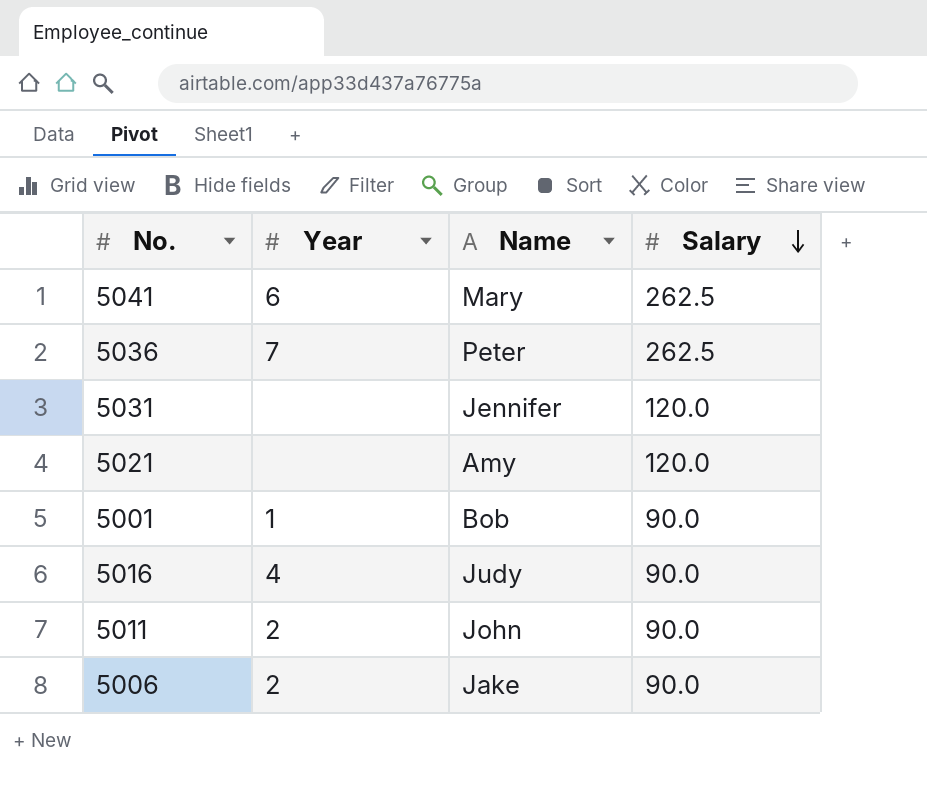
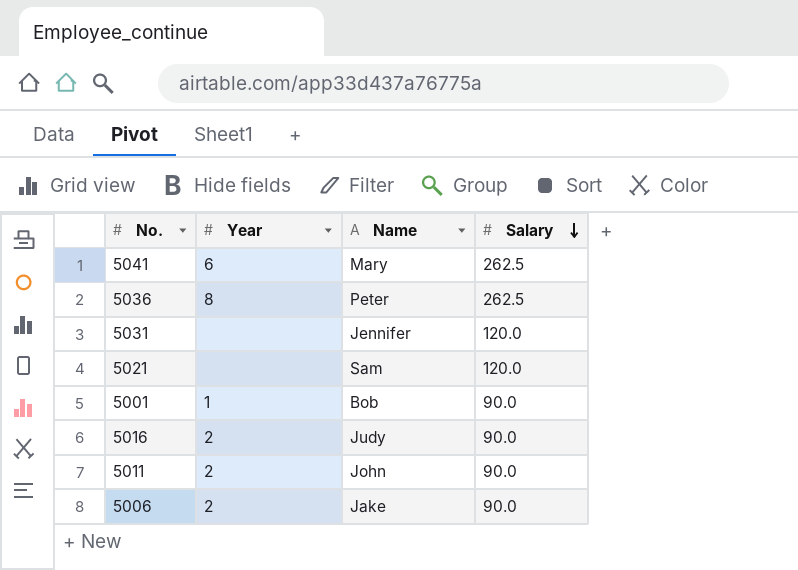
5036 | Year: 7 -> 8
5021 | Name: Amy -> Sam
5016 | Year: 4 -> 2

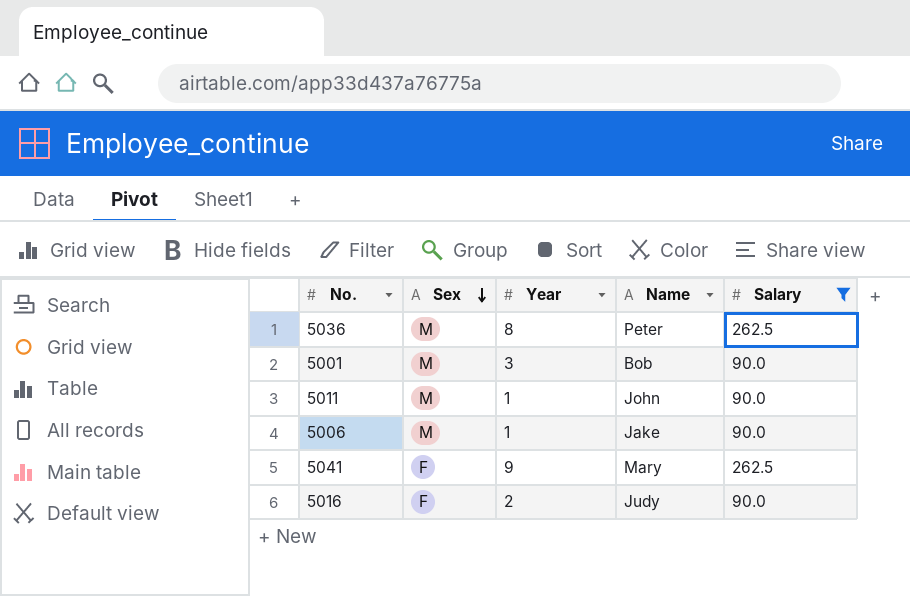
filter: none -> Salary != 120.0
row order: Salary descending -> Sex descending
column Sex | position: none -> 2
5001 | Year: 1 -> 3
5011 | Year: 2 -> 1
5006 | Year: 2 -> 1
5041 | Year: 6 -> 9

